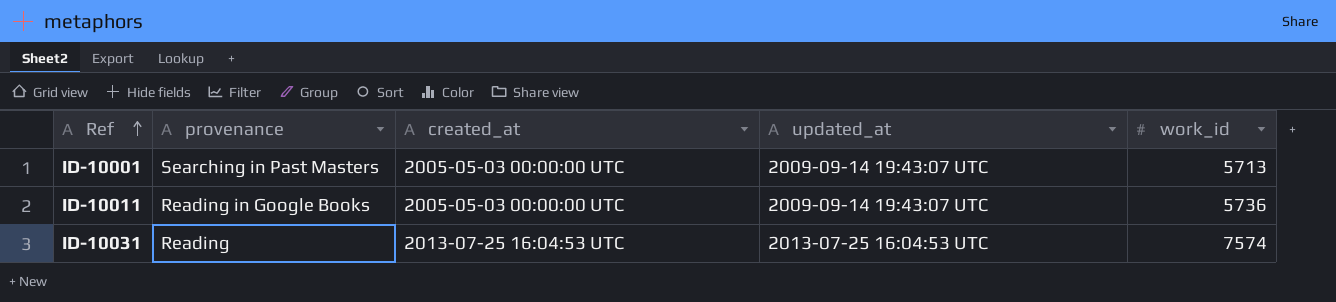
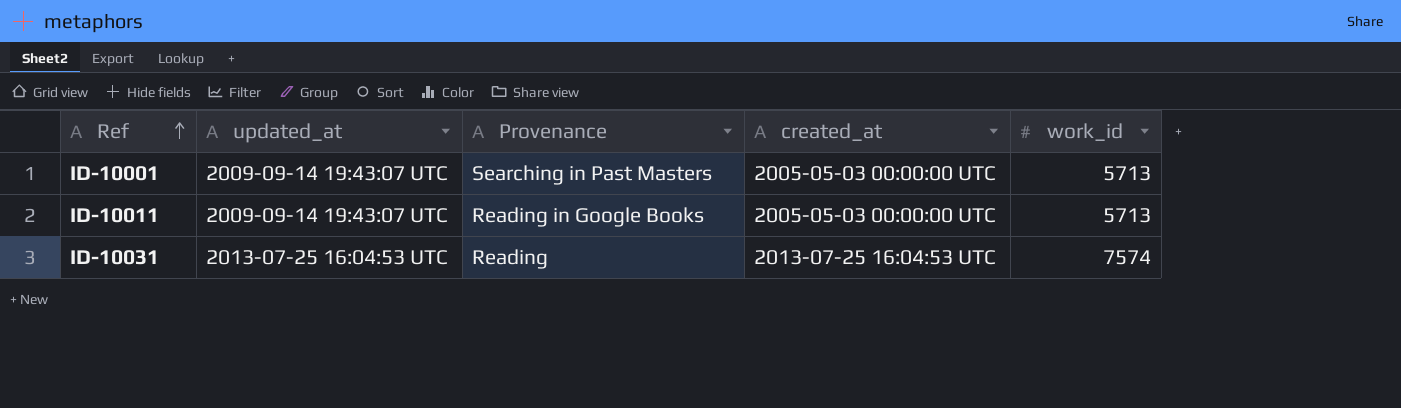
column updated_at | position: 4 -> 2
column name: provenance -> Provenance
ID-10011 | work_id: 5736 -> 5713

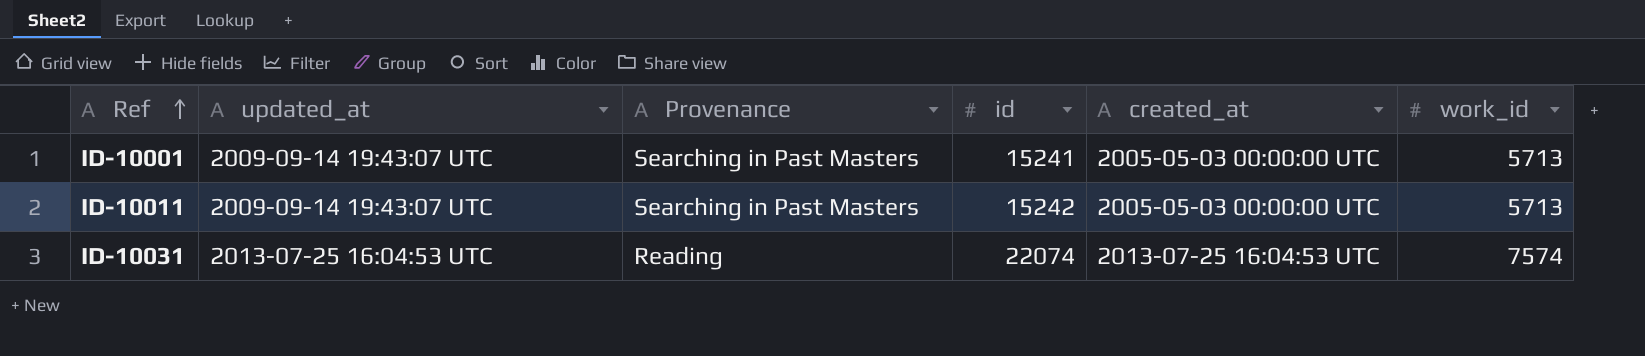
column id | position: none -> 4
ID-10011 | Provenance: Reading in Google Books -> Searching in Past Masters

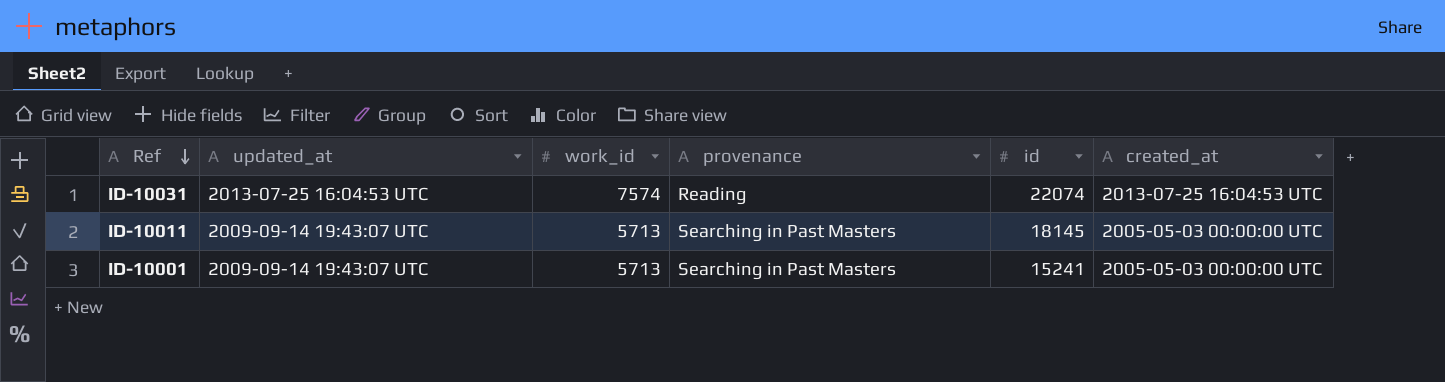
row order: Ref ascending -> Ref descending
column work_id | position: 6 -> 3
column name: Provenance -> provenance
ID-10011 | id: 15242 -> 18145

